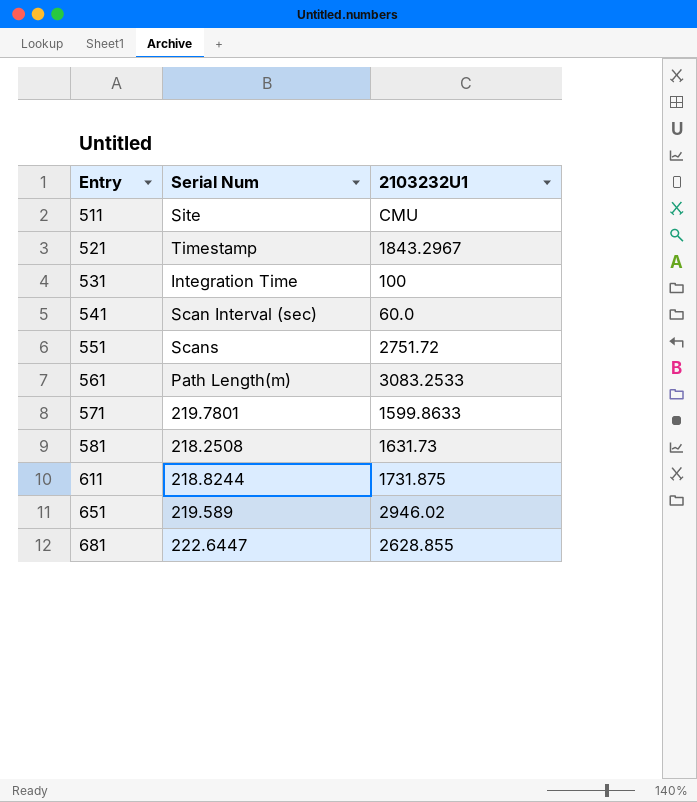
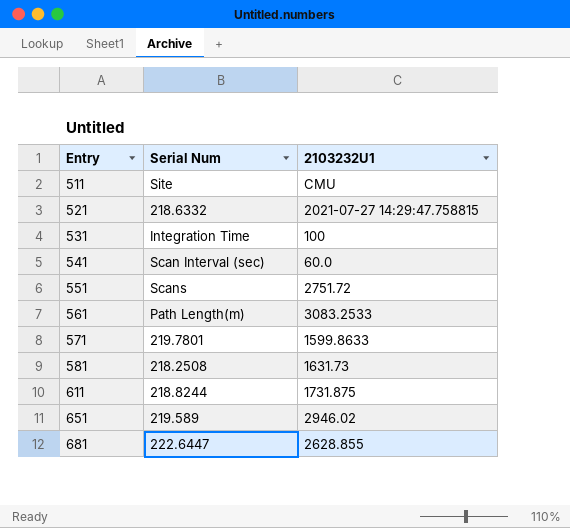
521 | Serial Num: Timestamp -> 218.6332
521 | 2103232U1: 1843.2967 -> 2021-07-27 14:29:47.758815

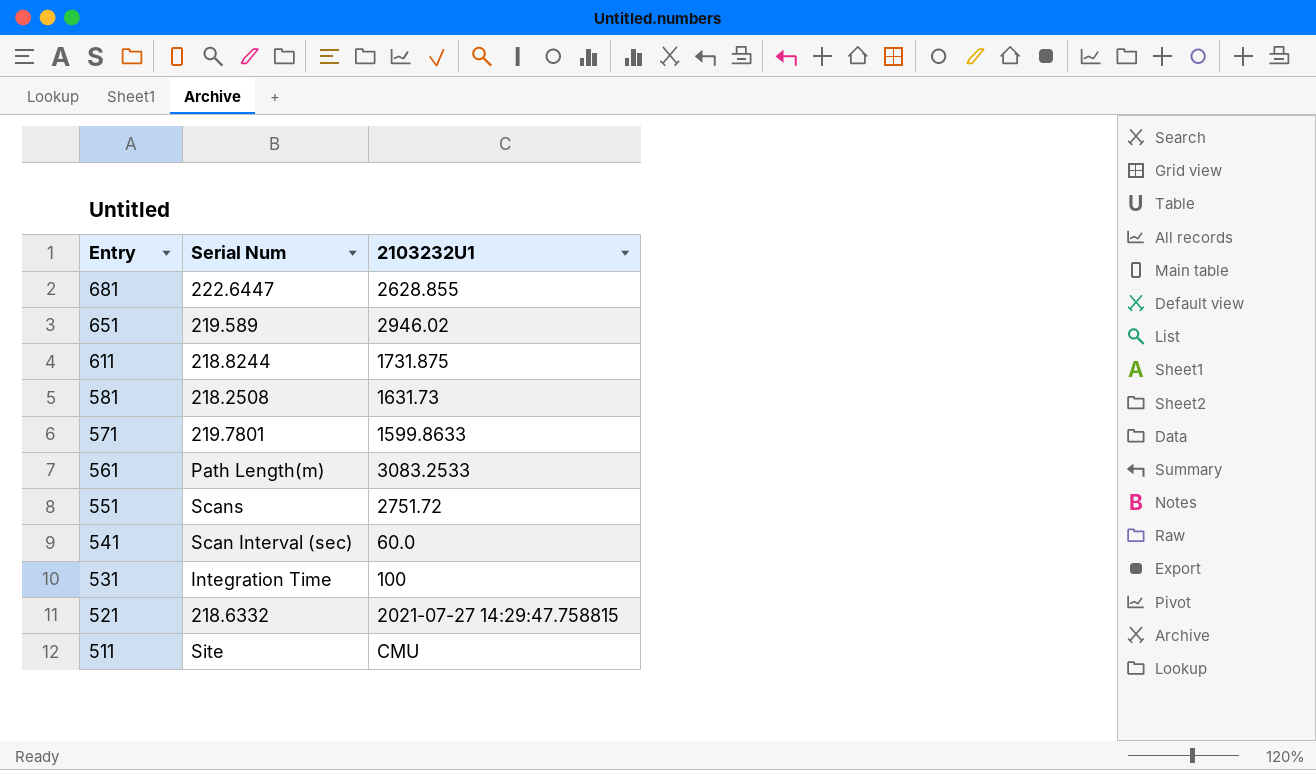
row order: Entry ascending -> Entry descending

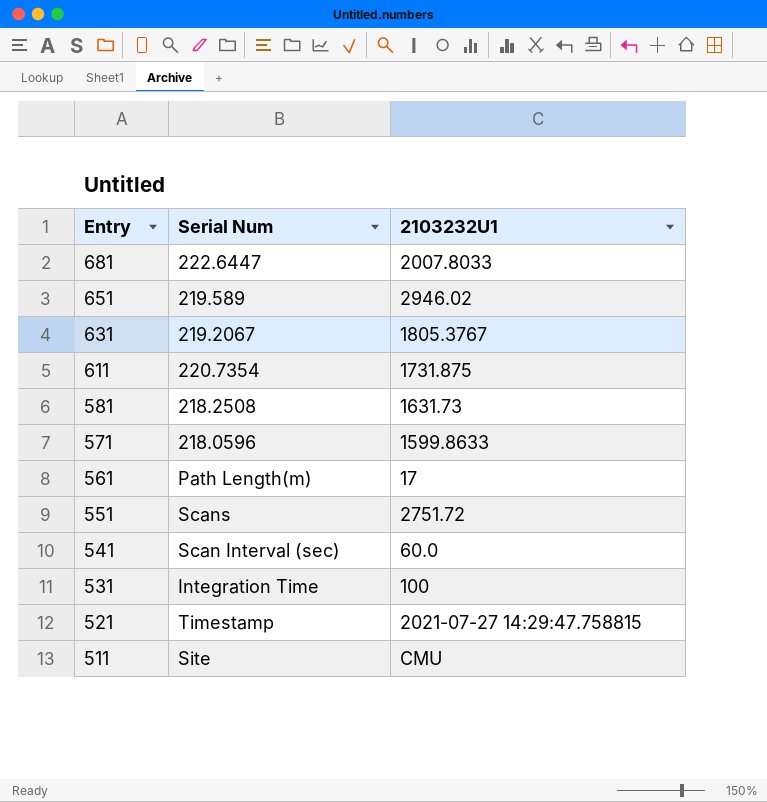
681 | 2103232U1: 2628.855 -> 2007.8033
row 631: none -> 219.2067 | 1805.3767
611 | Serial Num: 218.8244 -> 220.7354
571 | Serial Num: 219.7801 -> 218.0596
561 | 2103232U1: 3083.2533 -> 17
521 | Serial Num: 218.6332 -> Timestamp

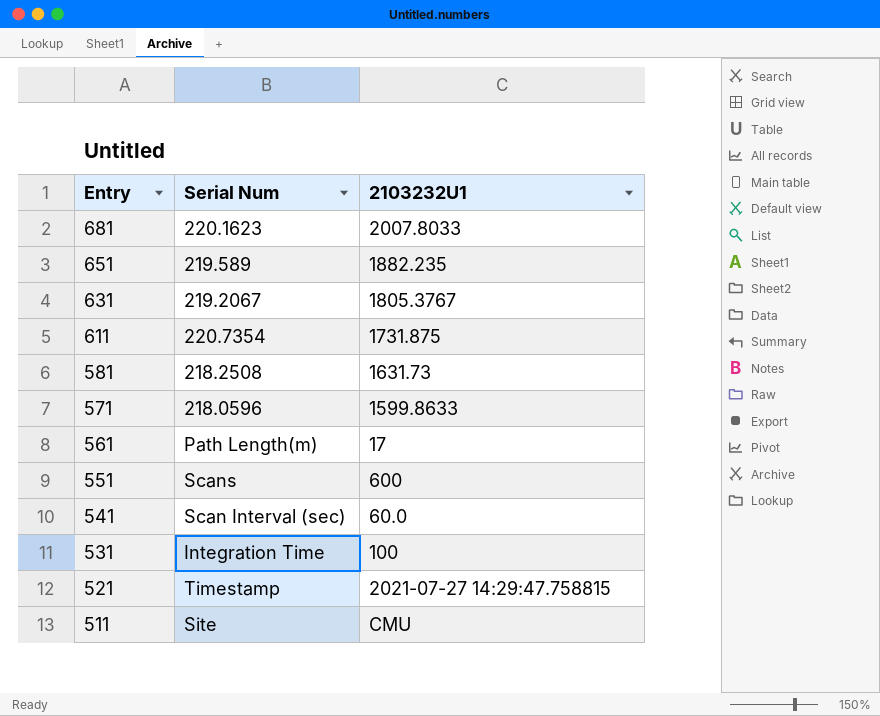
681 | Serial Num: 222.6447 -> 220.1623
651 | 2103232U1: 2946.02 -> 1882.235
551 | 2103232U1: 2751.72 -> 600

